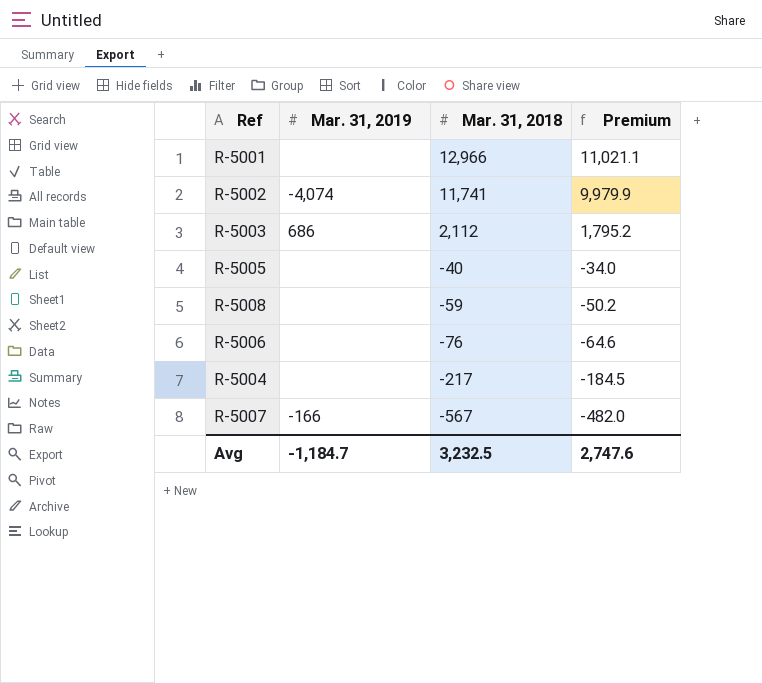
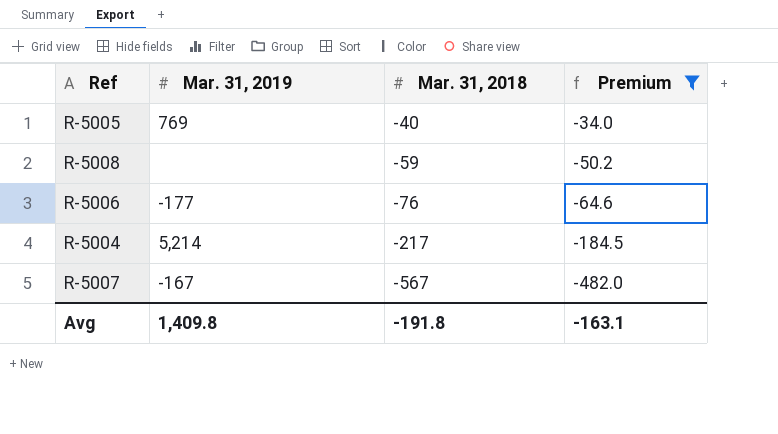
filter: none -> Premium <= -34.0
R-5005 | Mar. 31, 2019: none -> 769
R-5006 | Mar. 31, 2019: none -> -177
R-5004 | Mar. 31, 2019: none -> 5,214
R-5007 | Mar. 31, 2019: -166 -> -167
Avg | Mar. 31, 2019: -1,184.7 -> 1,409.8
Avg | Mar. 31, 2018: 3,232.5 -> -191.8
Avg | Premium: 2,747.6 -> -163.1

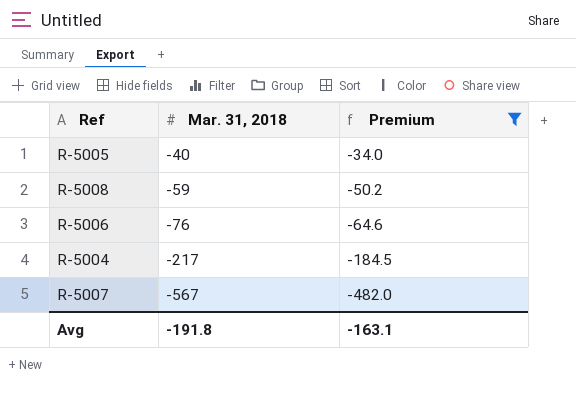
column Mar. 31, 2019 | position: 2 -> none

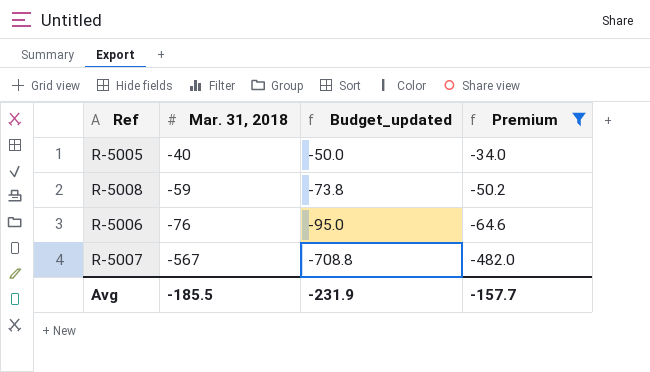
column Budget_updated | formula: none -> [Mar. 31, 2018] * 1.25
row R-5004: -217 | -184.5 -> none
Avg | Mar. 31, 2018: -191.8 -> -185.5
Avg | Premium: -163.1 -> -157.7

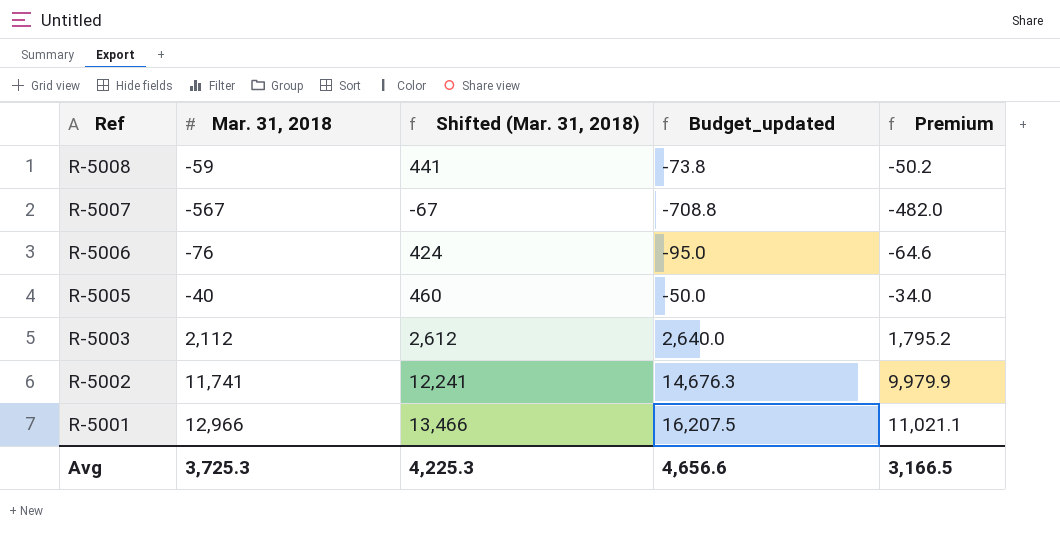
filter: Premium <= -34.0 -> none
row order: Mar. 31, 2018 descending -> Ref descending
column Shifted (Mar. 31, 2018) | formula: none -> [Mar. 31, 2018] + 500
Avg | Mar. 31, 2018: -185.5 -> 3,725.3
Avg | Budget_updated: -231.9 -> 4,656.6
Avg | Premium: -157.7 -> 3,166.5

